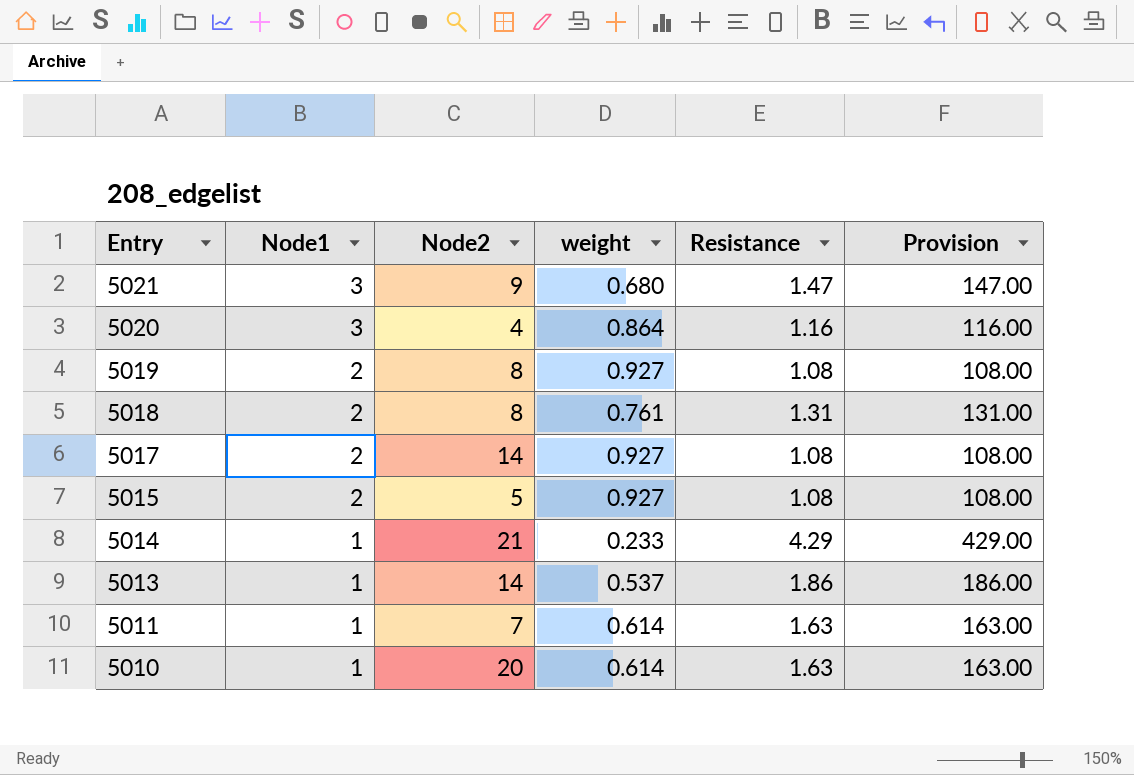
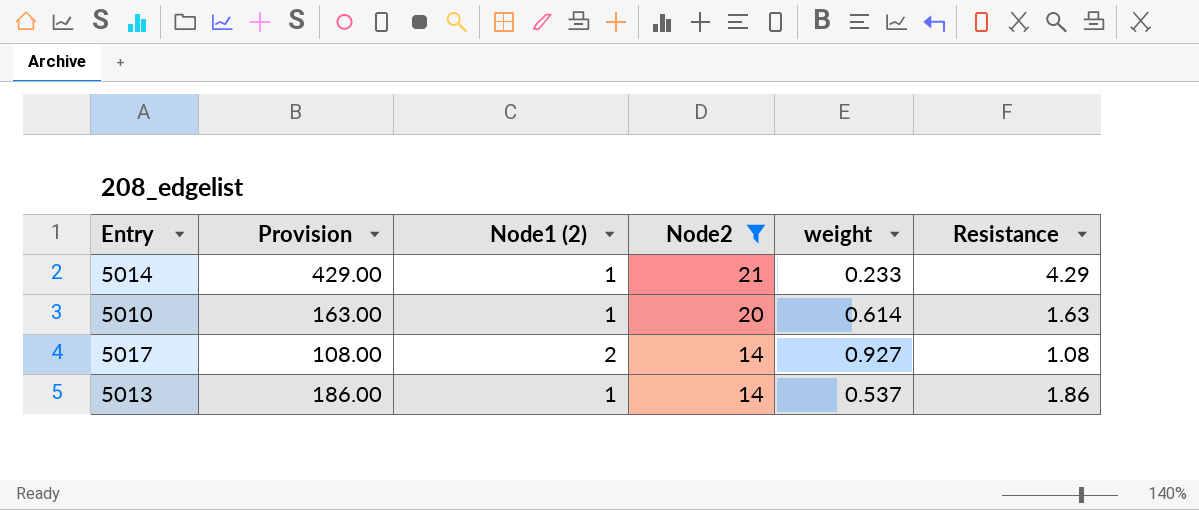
filter: none -> Node2 >= 14
row order: Entry descending -> Node2 descending
column Provision | position: 6 -> 2
column name: Node1 -> Node1 (2)

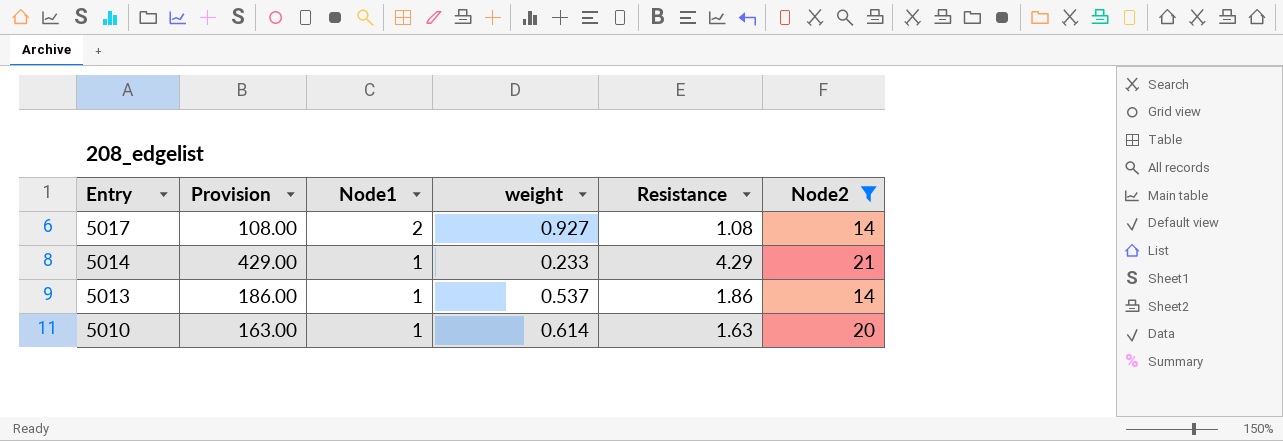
row order: Node2 descending -> Entry descending
column name: Node1 (2) -> Node1
column Node2 | position: 4 -> 6

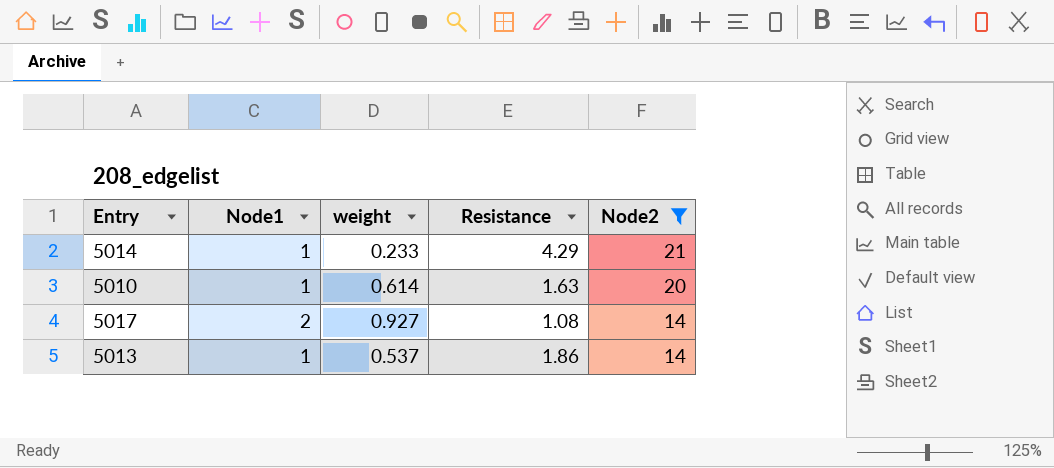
row order: Entry descending -> Node2 descending
column Provision | formula: [Resistance] * 100 -> none

